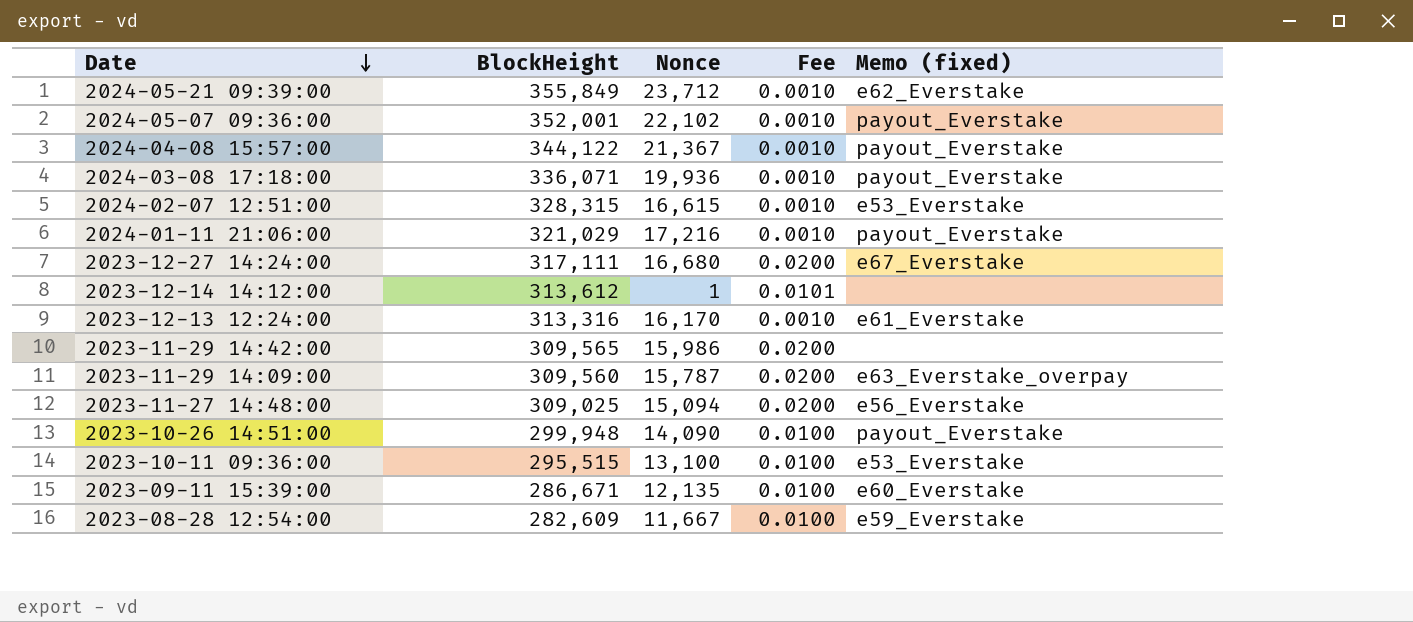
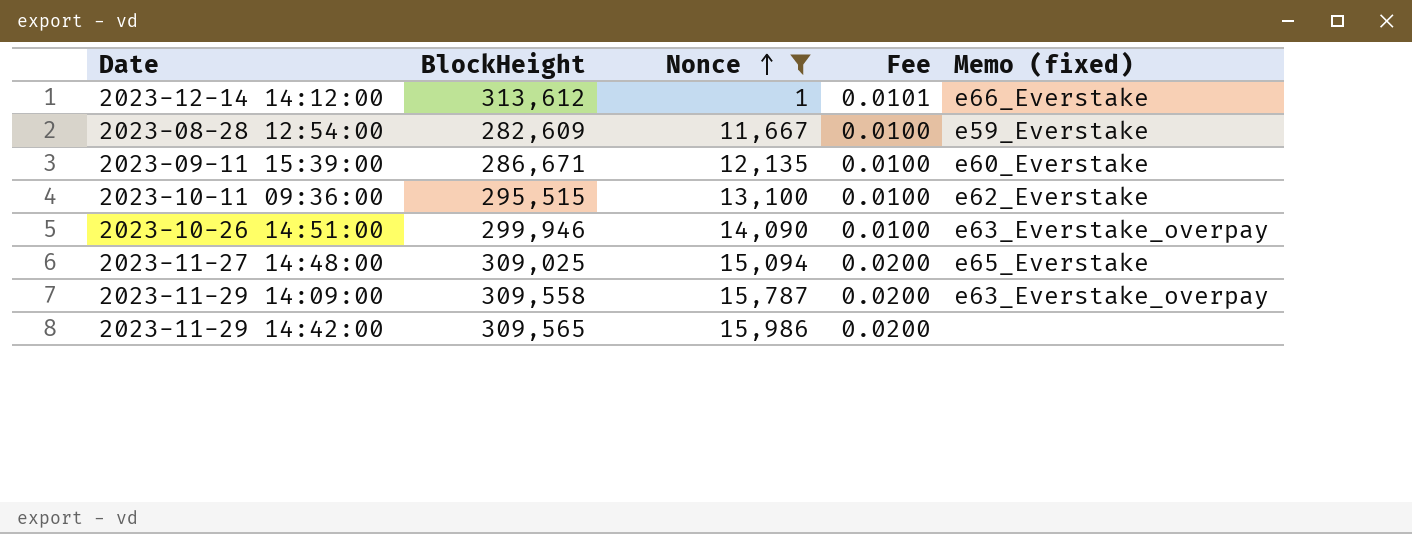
filter: none -> Nonce <= 15,986
row order: Date descending -> Nonce ascending
2023-12-14 14:12:00 | Memo (fixed): none -> e66_Everstake
2023-10-11 09:36:00 | Memo (fixed): e53_Everstake -> e62_Everstake
2023-10-26 14:51:00 | BlockHeight: 299,948 -> 299,946
2023-10-26 14:51:00 | Memo (fixed): payout_Everstake -> e63_Everstake_overpay
2023-11-27 14:48:00 | Memo (fixed): e56_Everstake -> e65_Everstake
2023-11-29 14:09:00 | BlockHeight: 309,560 -> 309,558

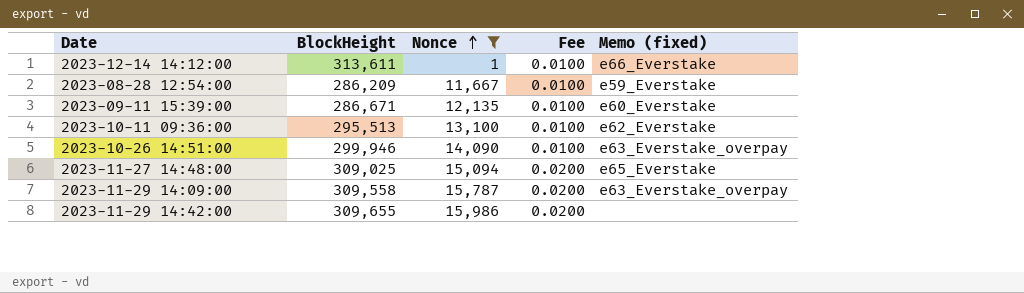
2023-12-14 14:12:00 | BlockHeight: 313,612 -> 313,611
2023-12-14 14:12:00 | Fee: 0.0101 -> 0.0100
2023-08-28 12:54:00 | BlockHeight: 282,609 -> 286,209
2023-10-11 09:36:00 | BlockHeight: 295,515 -> 295,513
2023-11-29 14:42:00 | BlockHeight: 309,565 -> 309,655

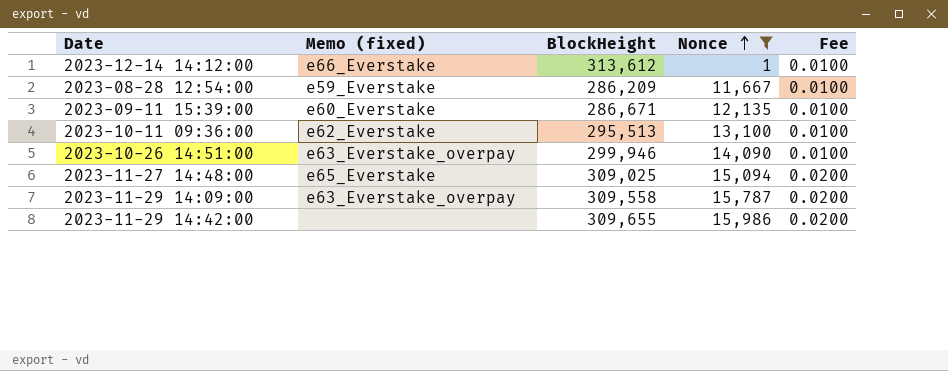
column Memo (fixed) | position: 5 -> 2
2023-12-14 14:12:00 | BlockHeight: 313,611 -> 313,612

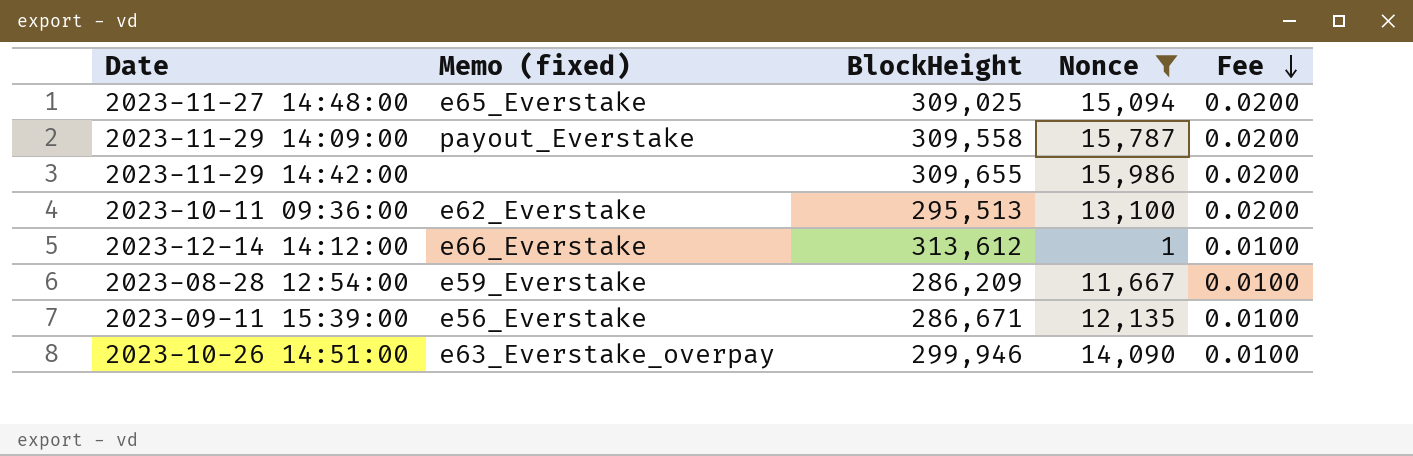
row order: Nonce ascending -> Fee descending
2023-11-29 14:09:00 | Memo (fixed): e63_Everstake_overpay -> payout_Everstake
2023-10-11 09:36:00 | Fee: 0.0100 -> 0.0200
2023-09-11 15:39:00 | Memo (fixed): e60_Everstake -> e56_Everstake

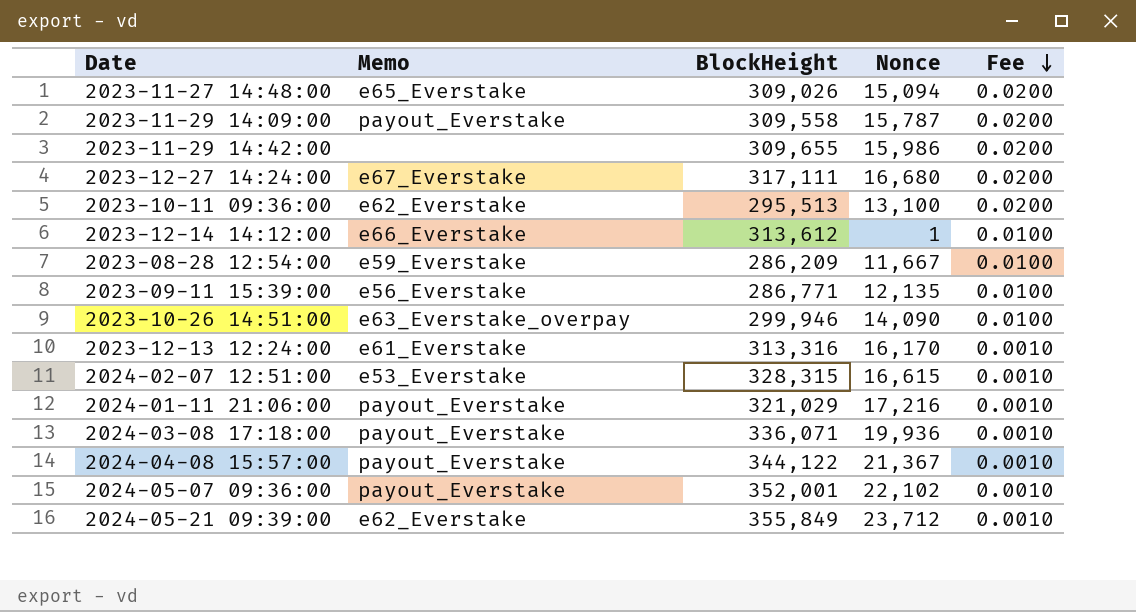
filter: Nonce <= 15,986 -> none
column name: Memo (fixed) -> Memo
2023-11-27 14:48:00 | BlockHeight: 309,025 -> 309,026
2023-09-11 15:39:00 | BlockHeight: 286,671 -> 286,771

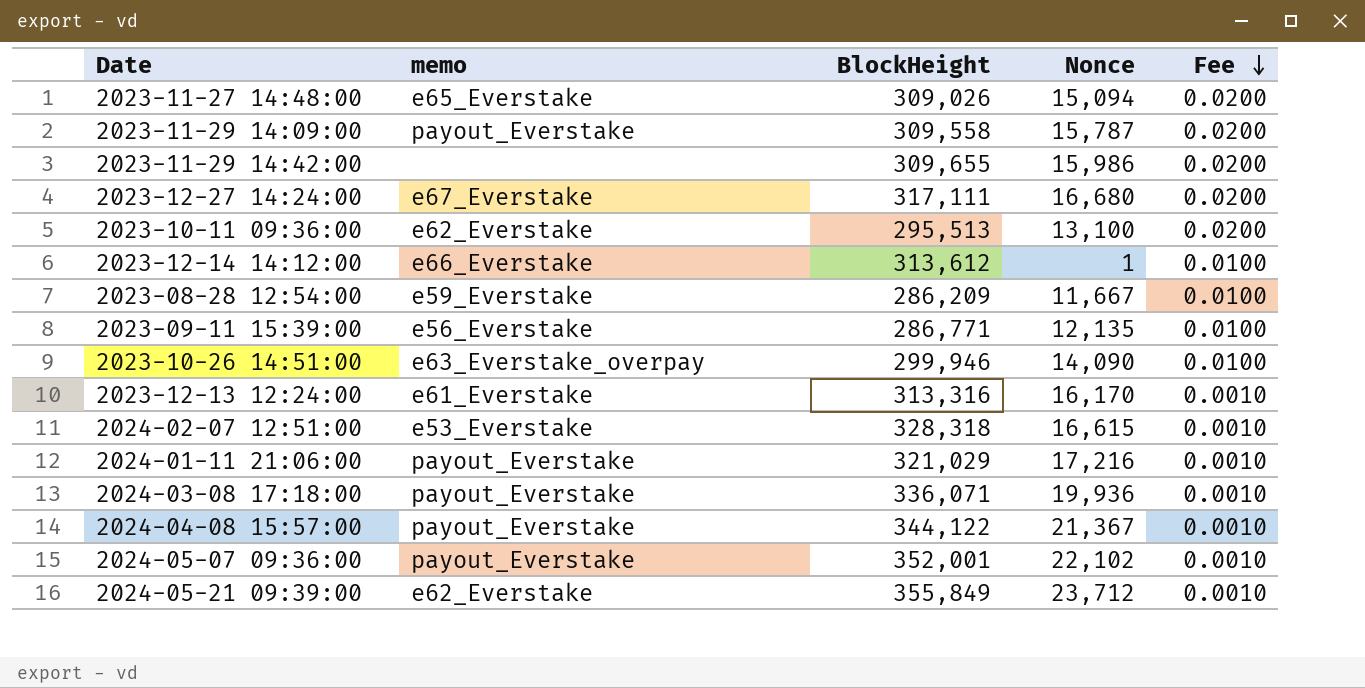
column name: Memo -> memo
2024-02-07 12:51:00 | BlockHeight: 328,315 -> 328,318

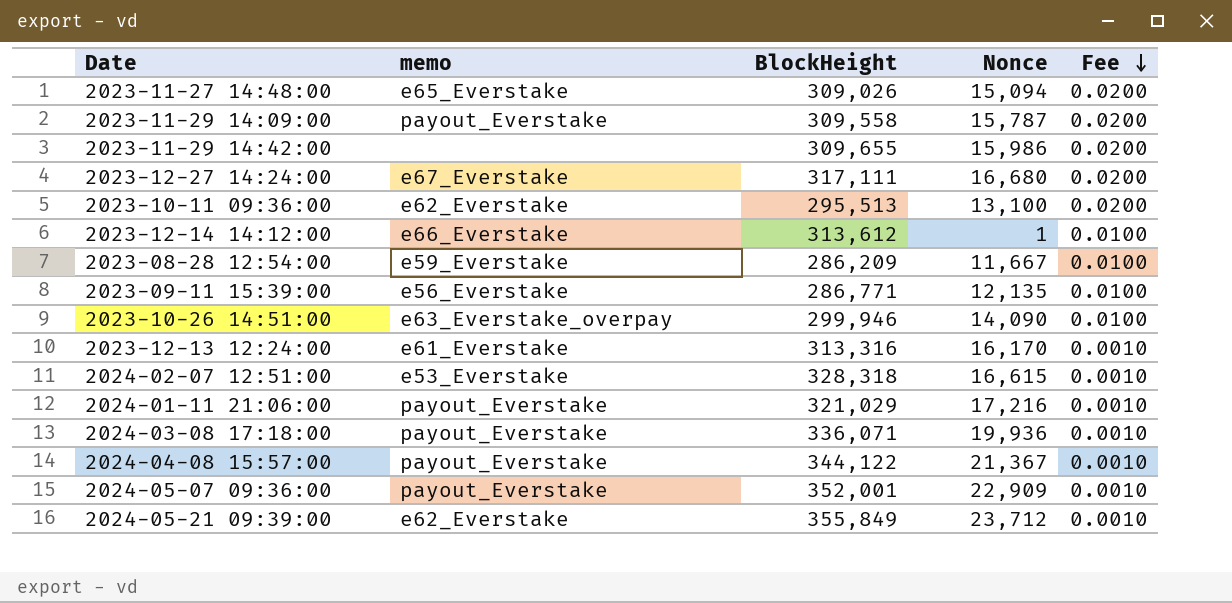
2024-05-07 09:36:00 | Nonce: 22,102 -> 22,909

